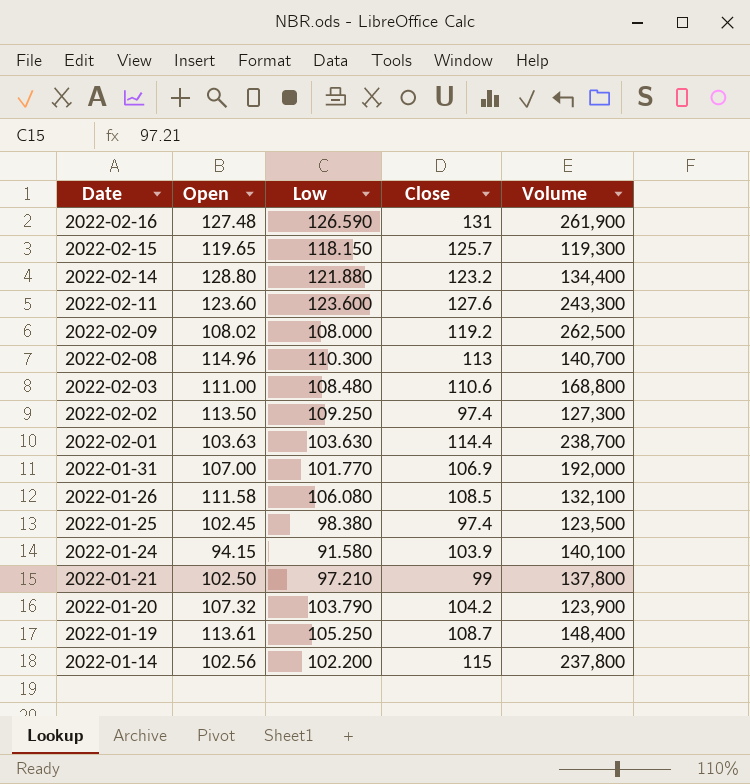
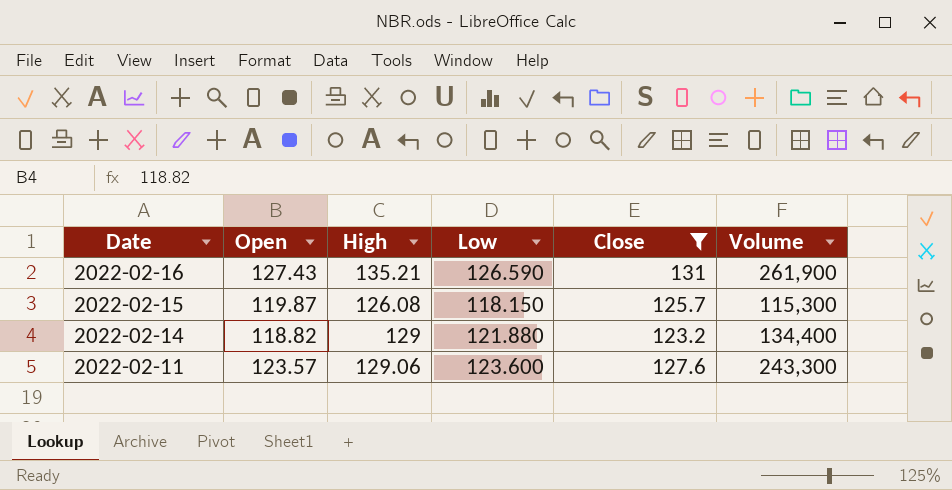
filter: none -> Close >= 123.2
column High | position: none -> 3
2022-02-16 | Open: 127.48 -> 127.43
2022-02-15 | Open: 119.65 -> 119.87
2022-02-15 | Volume: 119,300 -> 115,300
2022-02-14 | Open: 128.80 -> 118.82
2022-02-11 | Open: 123.60 -> 123.57

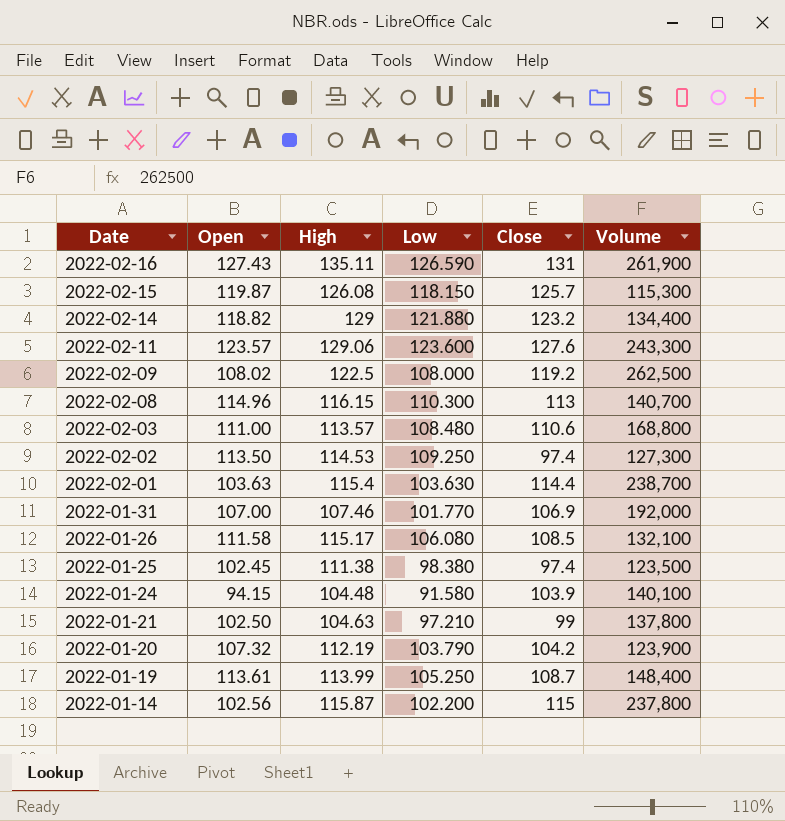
filter: Close >= 123.2 -> none
2022-02-16 | High: 135.21 -> 135.11

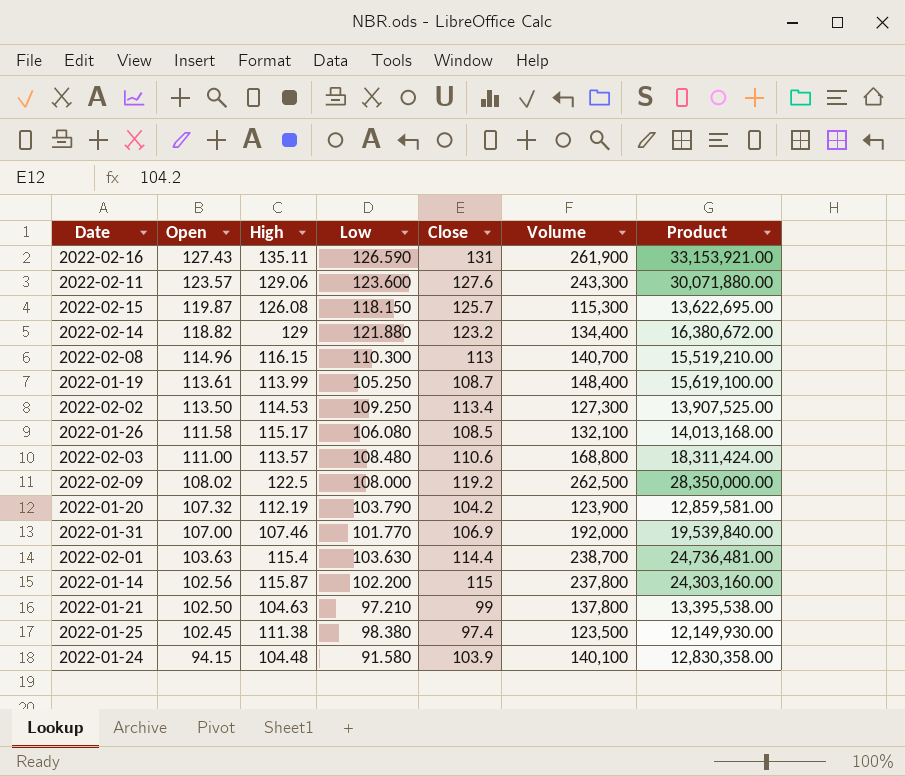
row order: Date descending -> Open descending
column Product | formula: none -> [Low] * [Volume]
2022-02-02 | Close: 97.4 -> 113.4

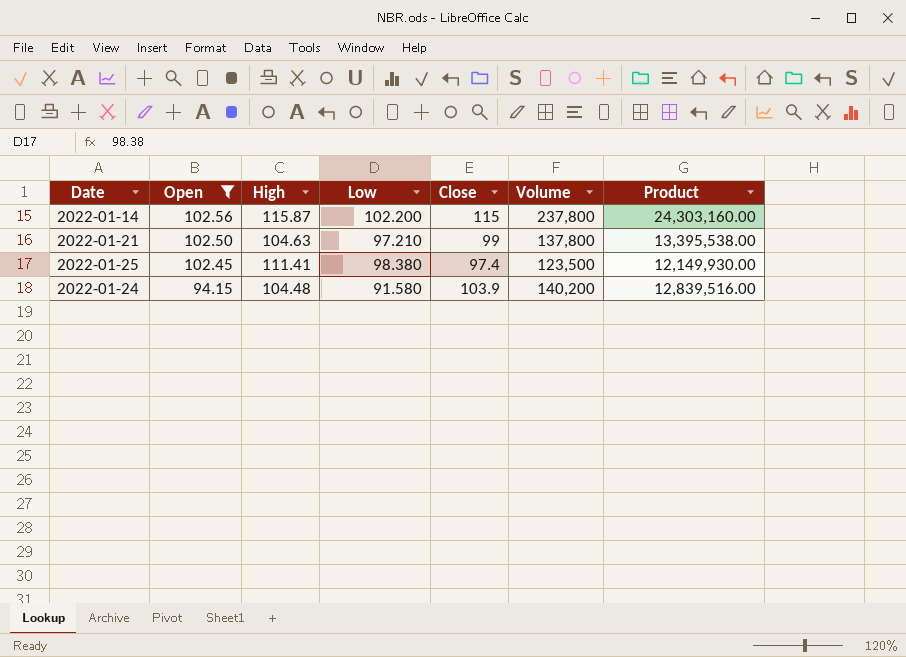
filter: none -> Open <= 102.56
2022-01-25 | High: 111.38 -> 111.41
2022-01-24 | Volume: 140,100 -> 140,200
2022-01-24 | Product: 12,830,358.00 -> 12,839,516.00

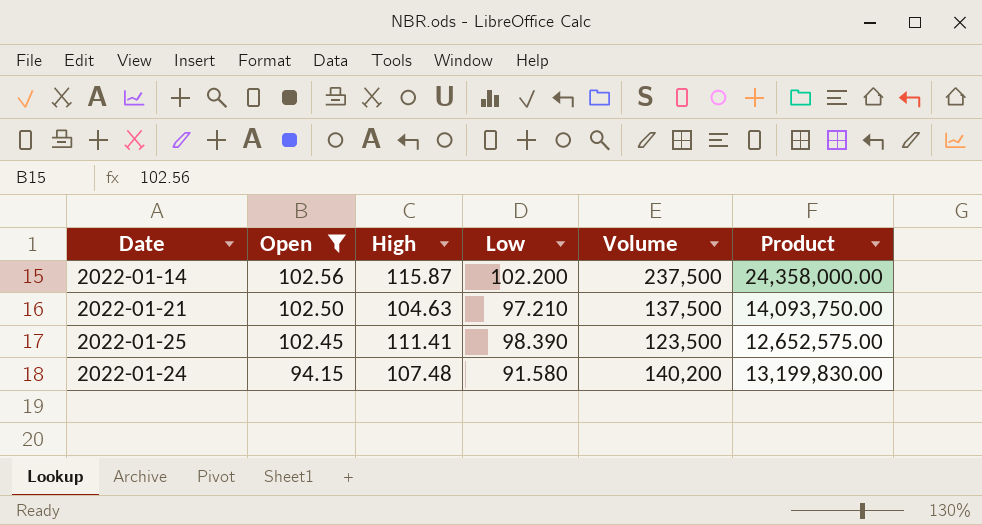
column Close | position: 5 -> none
column Product | formula: [Low] * [Volume] -> [Open] * [Volume]
2022-01-14 | Volume: 237,800 -> 237,500
2022-01-21 | Volume: 137,800 -> 137,500
2022-01-25 | Low: 98.380 -> 98.390
2022-01-24 | High: 104.48 -> 107.48

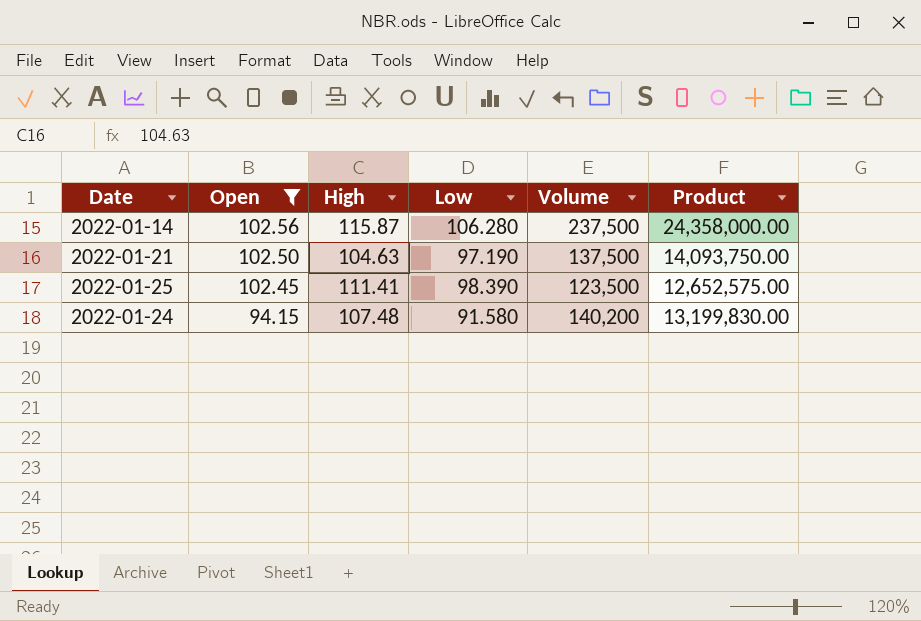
2022-01-14 | Low: 102.200 -> 106.280
2022-01-21 | Low: 97.210 -> 97.190

